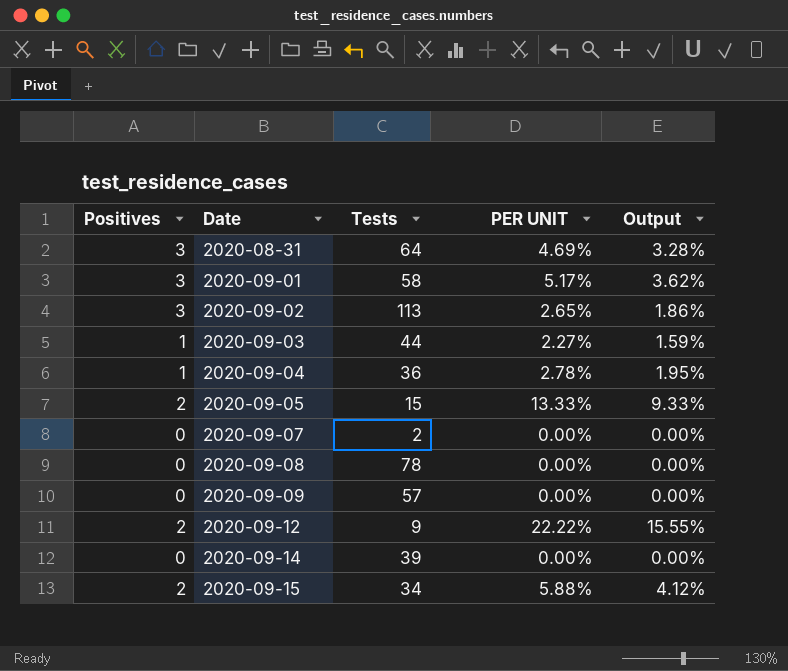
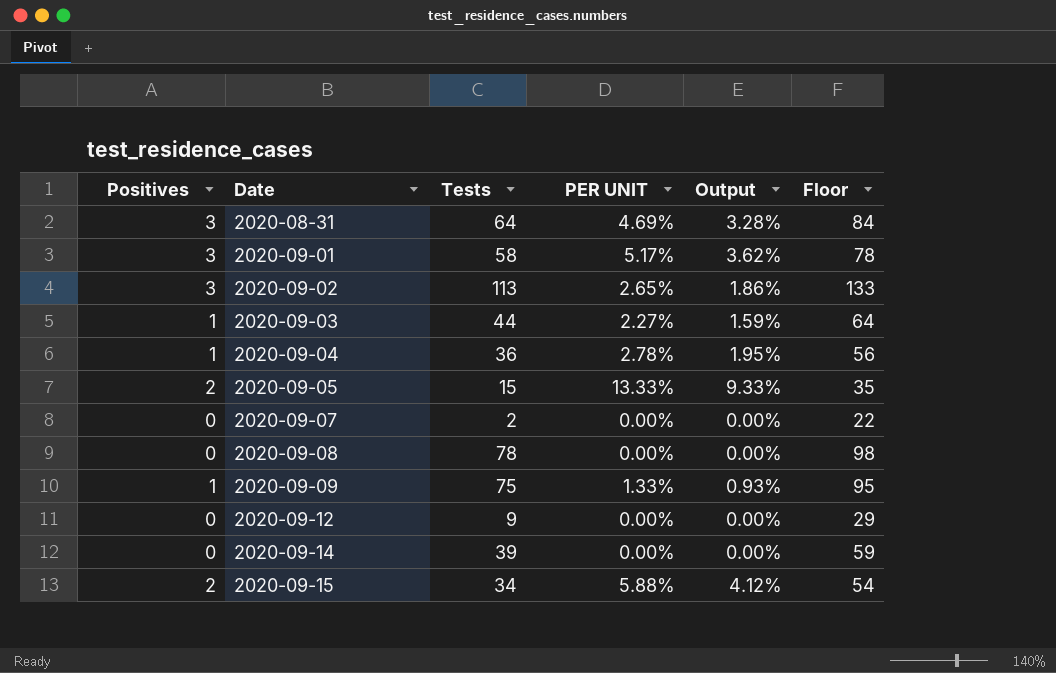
column Floor | formula: none -> [Tests] + 20
2020-09-09 | Positives: 0 -> 1
2020-09-09 | Tests: 57 -> 75
2020-09-09 | PER UNIT: 0.00% -> 1.33%
2020-09-09 | Output: 0.00% -> 0.93%
2020-09-12 | Positives: 2 -> 0
2020-09-12 | PER UNIT: 22.22% -> 0.00%
2020-09-12 | Output: 15.55% -> 0.00%

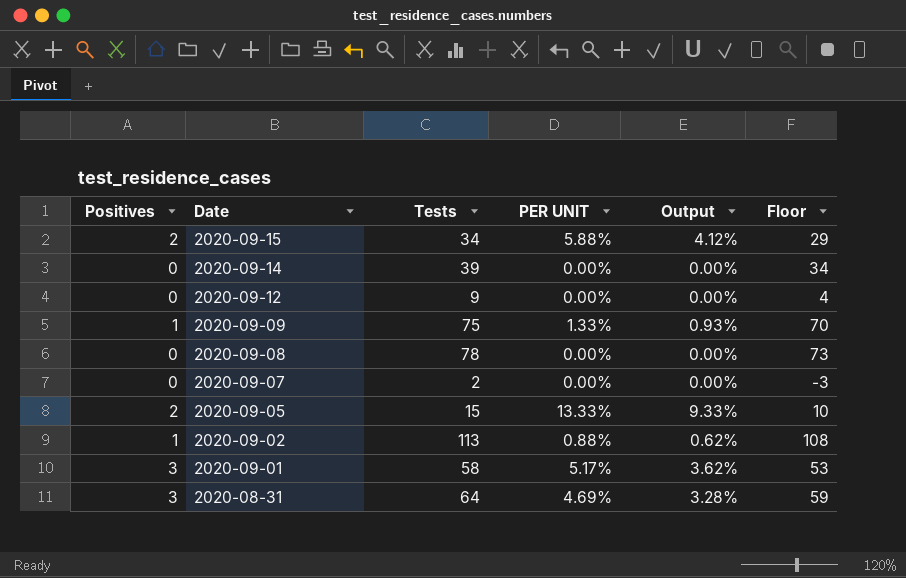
row order: Date ascending -> Date descending
column Floor | formula: [Tests] + 20 -> [Tests] - 5
row 2020-09-03: 1 | 44 | 2.27% | 1.59% | 64 -> none
row 2020-09-04: 1 | 36 | 2.78% | 1.95% | 56 -> none
2020-09-02 | Positives: 3 -> 1
2020-09-02 | PER UNIT: 2.65% -> 0.88%
2020-09-02 | Output: 1.86% -> 0.62%

